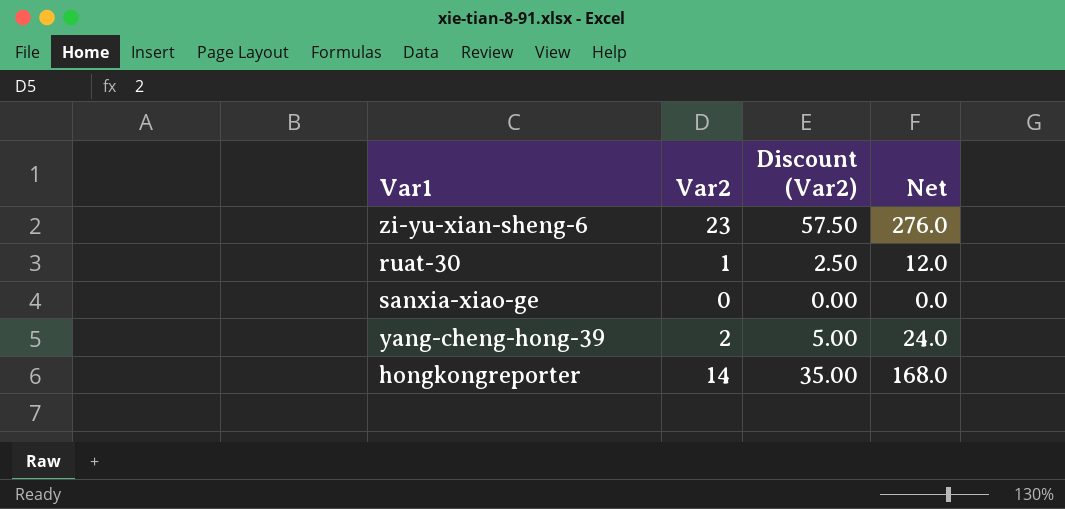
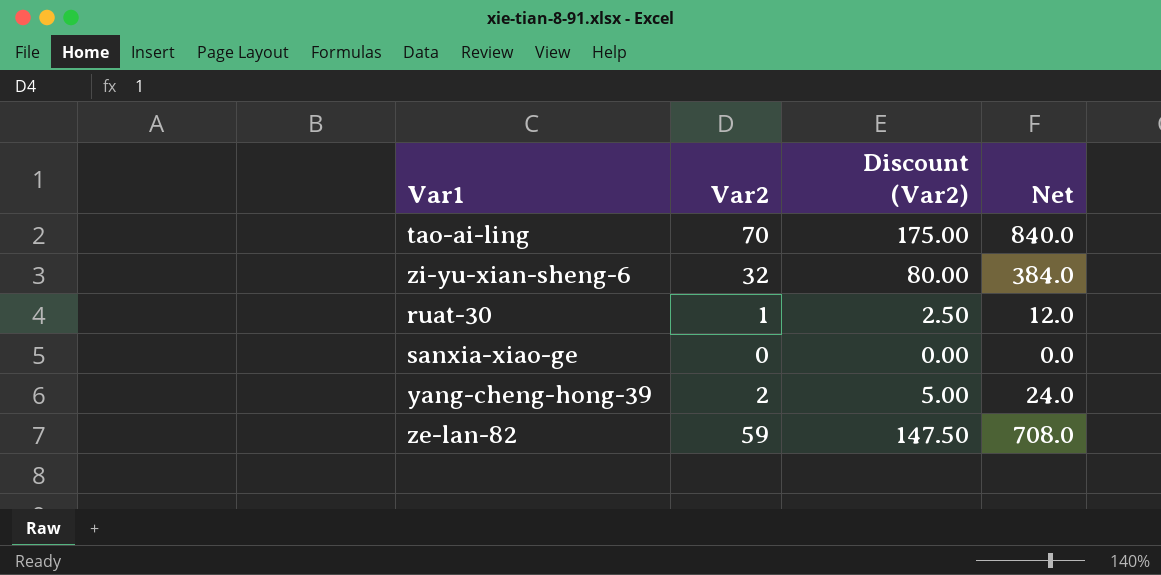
row hongkongreporter: 14 | 35.00 | 168.0 -> none
row tao-ai-ling: none -> 70 | 175.00 | 840.0
zi-yu-xian-sheng-6 | Var2: 23 -> 32
zi-yu-xian-sheng-6 | Discount (Var2): 57.50 -> 80.00
zi-yu-xian-sheng-6 | Net: 276.0 -> 384.0
row ze-lan-82: none -> 59 | 147.50 | 708.0

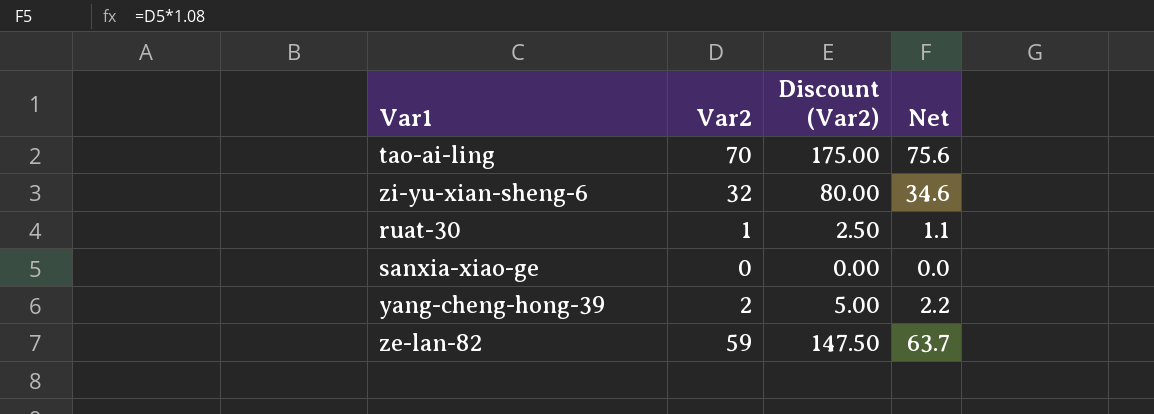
column Net | formula: [Var2] * 12 -> [Var2] * 1.08

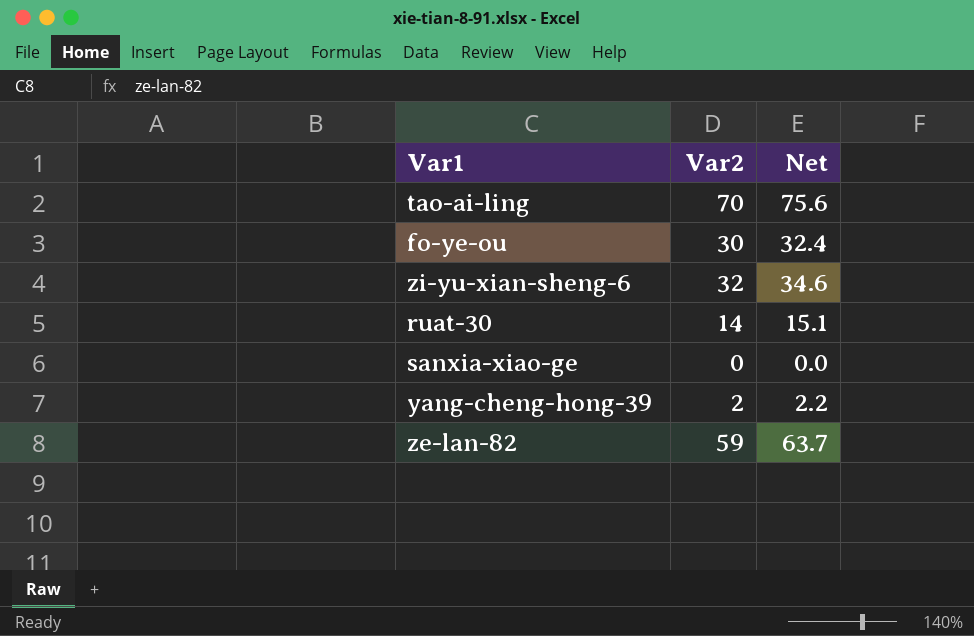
column Discount (Var2) | formula: [Var2] * 2.5 -> none
row fo-ye-ou: none -> 30 | 32.4
ruat-30 | Var2: 1 -> 14
ruat-30 | Net: 1.1 -> 15.1

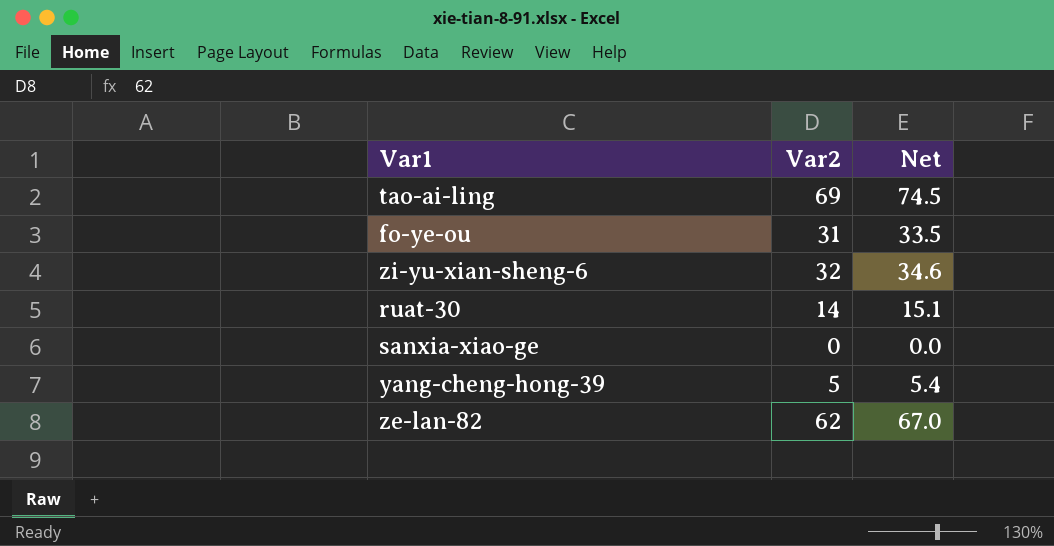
tao-ai-ling | Var2: 70 -> 69
tao-ai-ling | Net: 75.6 -> 74.5
fo-ye-ou | Var2: 30 -> 31
fo-ye-ou | Net: 32.4 -> 33.5
yang-cheng-hong-39 | Var2: 2 -> 5
yang-cheng-hong-39 | Net: 2.2 -> 5.4
ze-lan-82 | Var2: 59 -> 62
ze-lan-82 | Net: 63.7 -> 67.0

